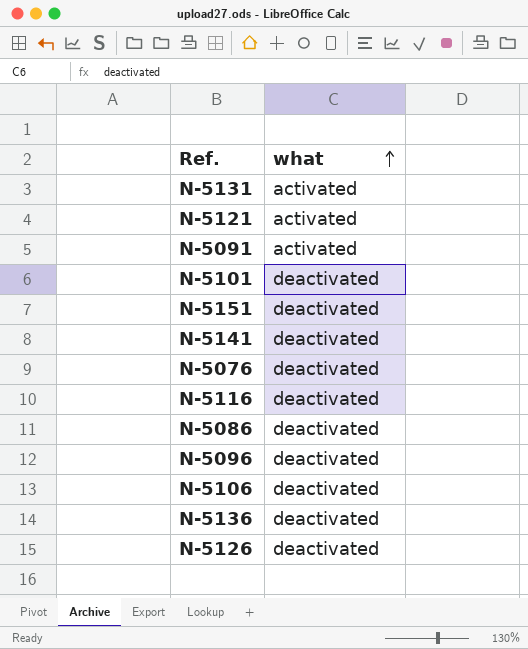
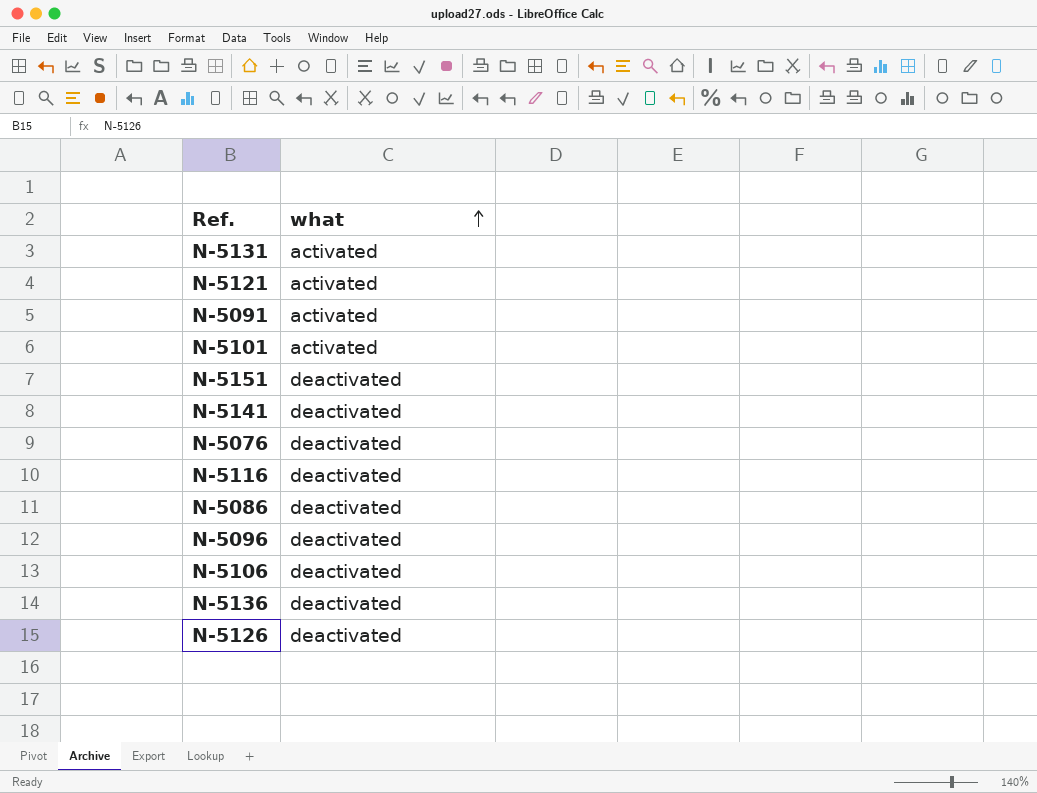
N-5101 | what: deactivated -> activated

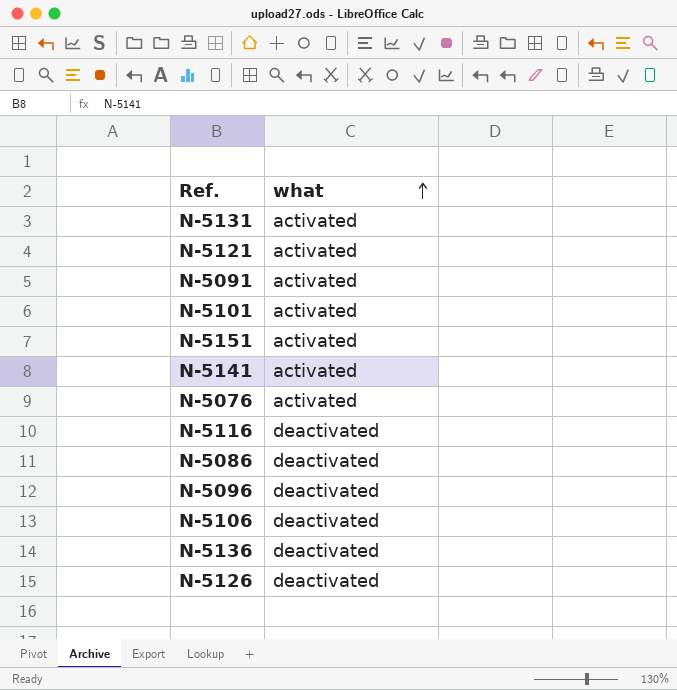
N-5151 | what: deactivated -> activated
N-5141 | what: deactivated -> activated
N-5076 | what: deactivated -> activated

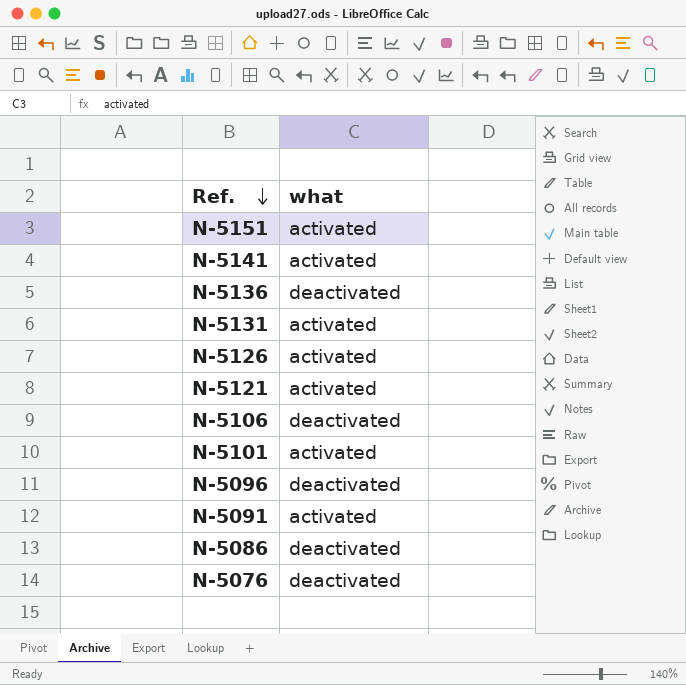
row order: what ascending -> Ref. descending
row N-5116: deactivated -> none
N-5126 | what: deactivated -> activated
N-5076 | what: activated -> deactivated

